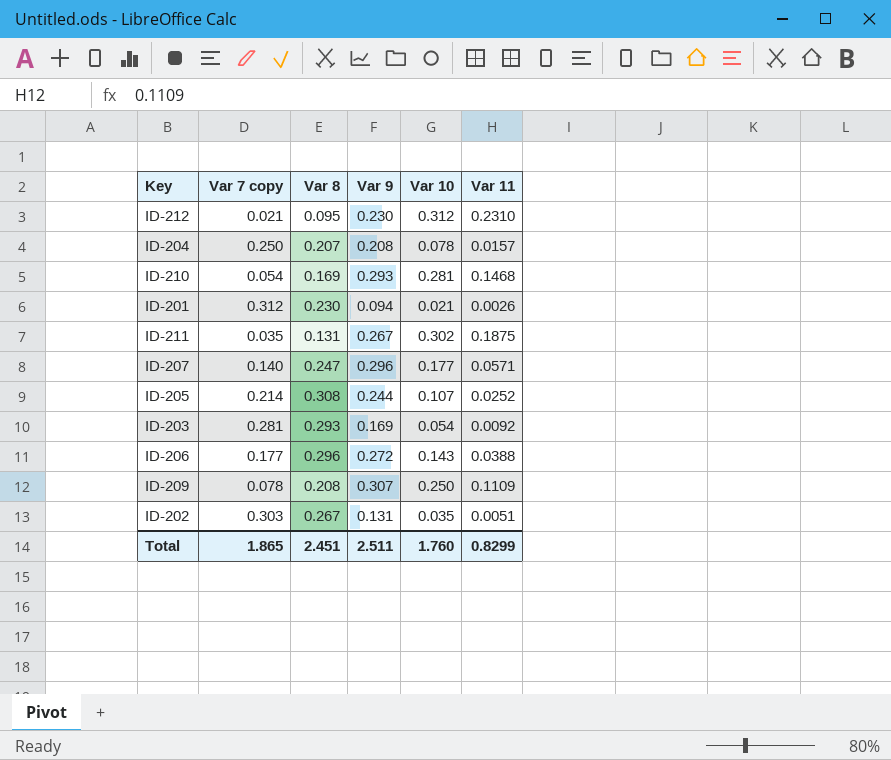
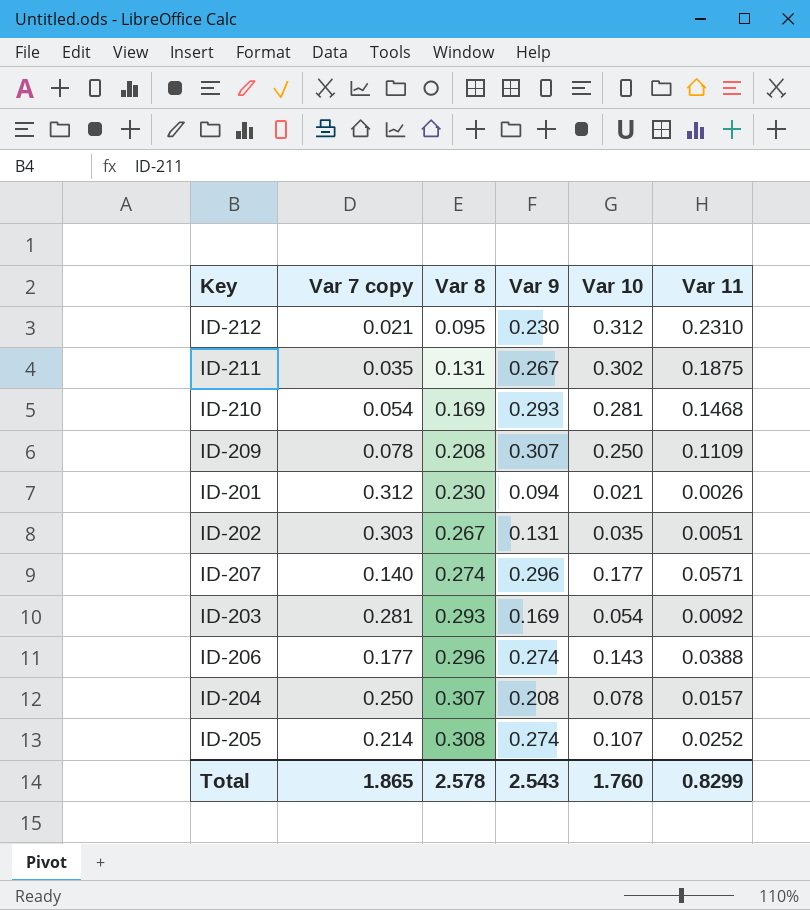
row order: none -> Var 8 ascending
ID-207 | Var 8: 0.247 -> 0.274
ID-206 | Var 9: 0.272 -> 0.274
ID-204 | Var 8: 0.207 -> 0.307
ID-205 | Var 9: 0.244 -> 0.274
Total | Var 8: 2.451 -> 2.578
Total | Var 9: 2.511 -> 2.543

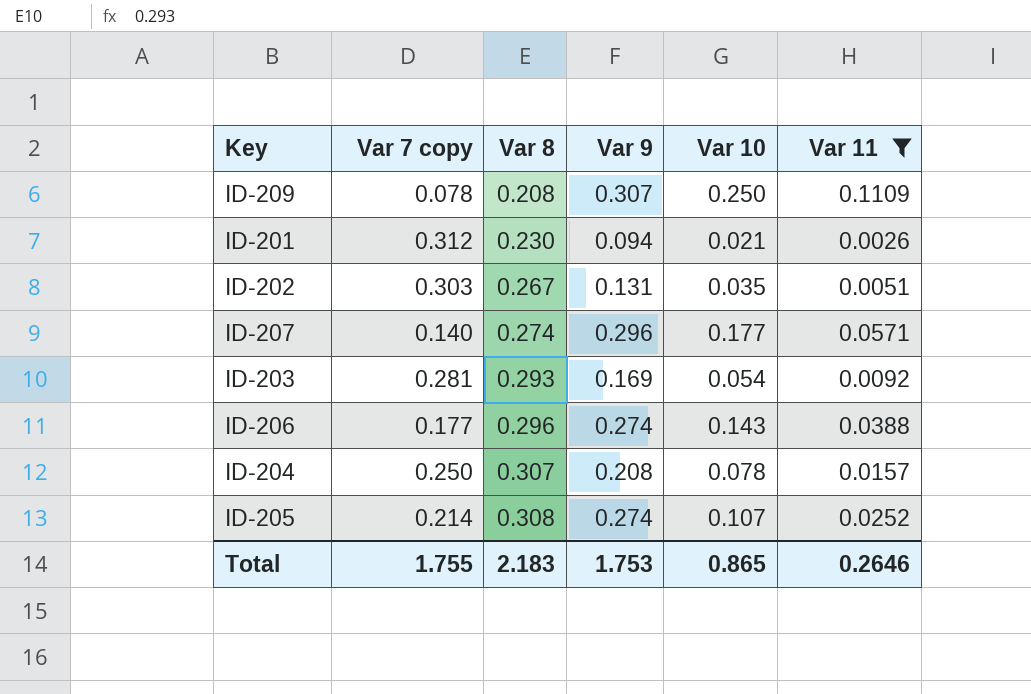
filter: none -> Var 11 <= 0.1109
Total | Var 7 copy: 1.865 -> 1.755
Total | Var 8: 2.578 -> 2.183
Total | Var 9: 2.543 -> 1.753
Total | Var 10: 1.760 -> 0.865
Total | Var 11: 0.8299 -> 0.2646

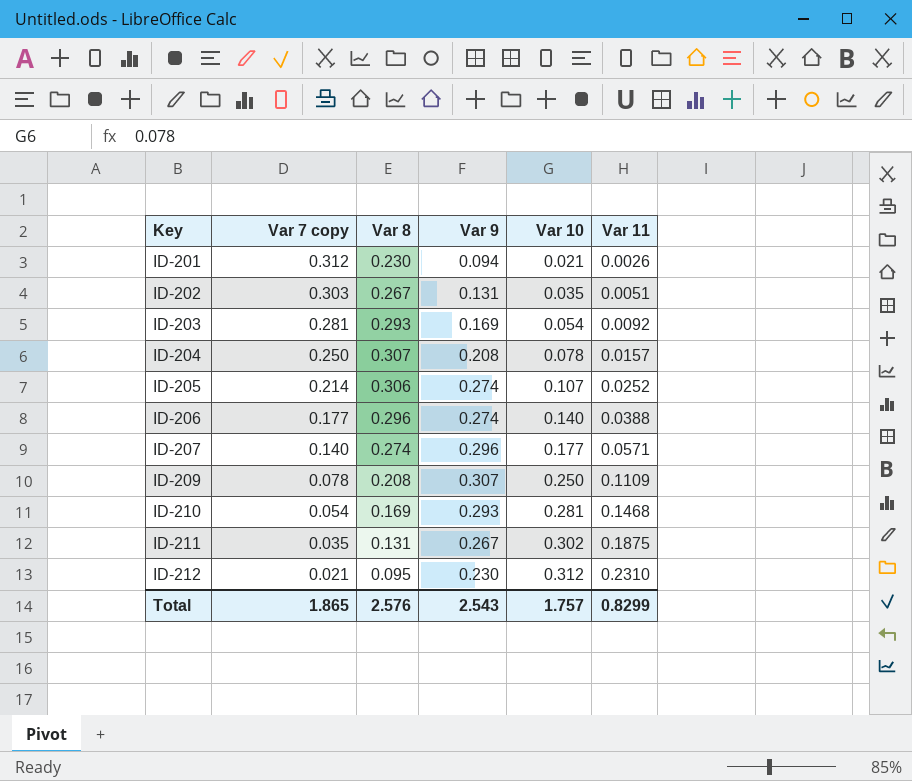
filter: Var 11 <= 0.1109 -> none
row order: Var 8 ascending -> Key ascending
ID-205 | Var 8: 0.308 -> 0.306
ID-206 | Var 10: 0.143 -> 0.140
Total | Var 7 copy: 1.755 -> 1.865
Total | Var 8: 2.183 -> 2.576
Total | Var 9: 1.753 -> 2.543
Total | Var 10: 0.865 -> 1.757
Total | Var 11: 0.2646 -> 0.8299

